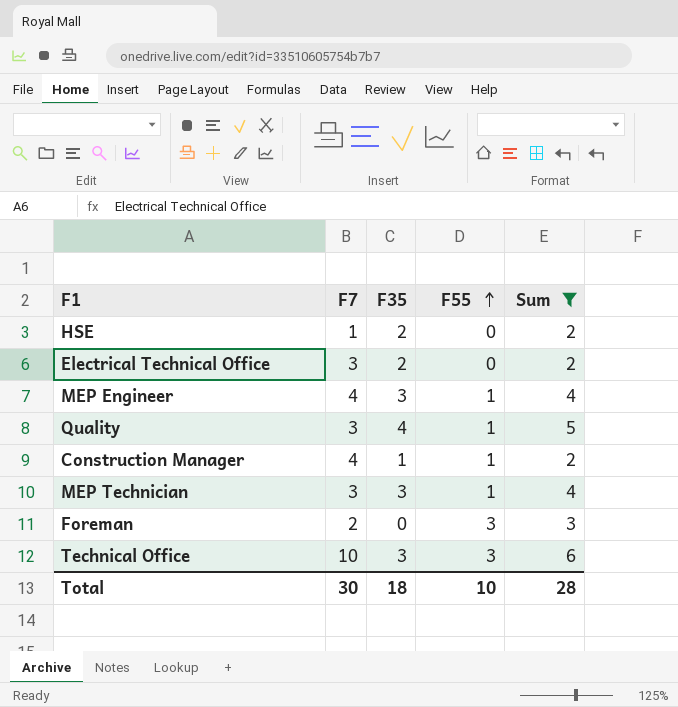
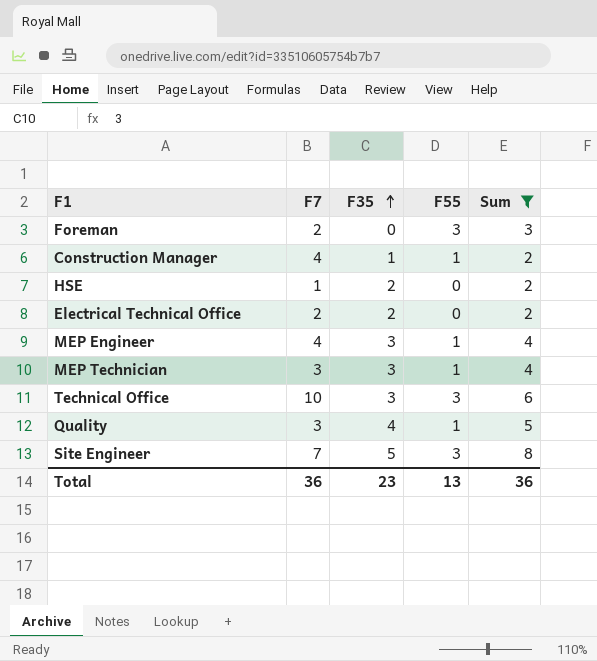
row order: F55 ascending -> F35 ascending
Electrical Technical Office | F7: 3 -> 2
row Site Engineer: none -> 7 | 5 | 3 | 8
Total | F7: 30 -> 36
Total | F35: 18 -> 23
Total | F55: 10 -> 13
Total | Sum: 28 -> 36

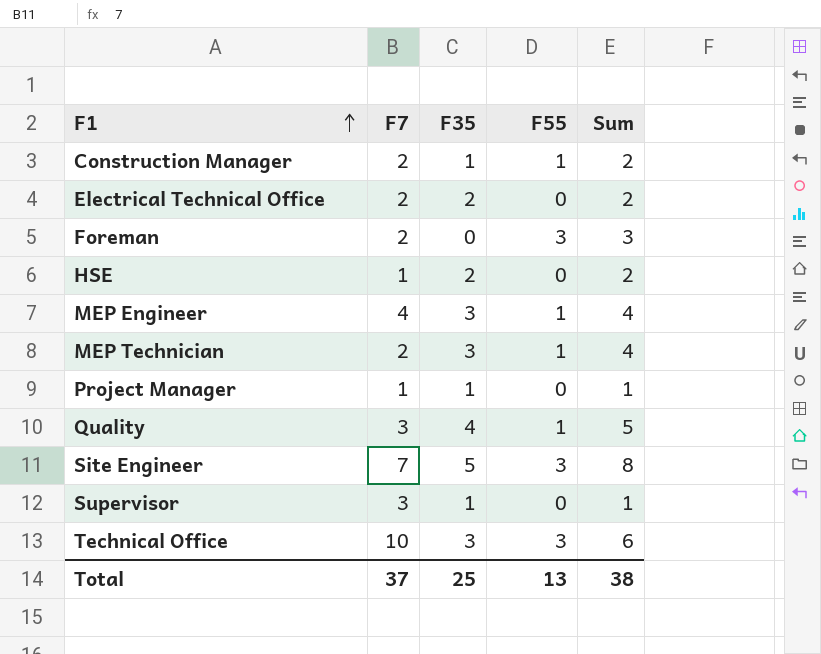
filter: Sum != 1 -> none
row order: F35 ascending -> F1 ascending
Construction Manager | F7: 4 -> 2
MEP Technician | F7: 3 -> 2
Total | F7: 36 -> 37
Total | F35: 23 -> 25
Total | Sum: 36 -> 38

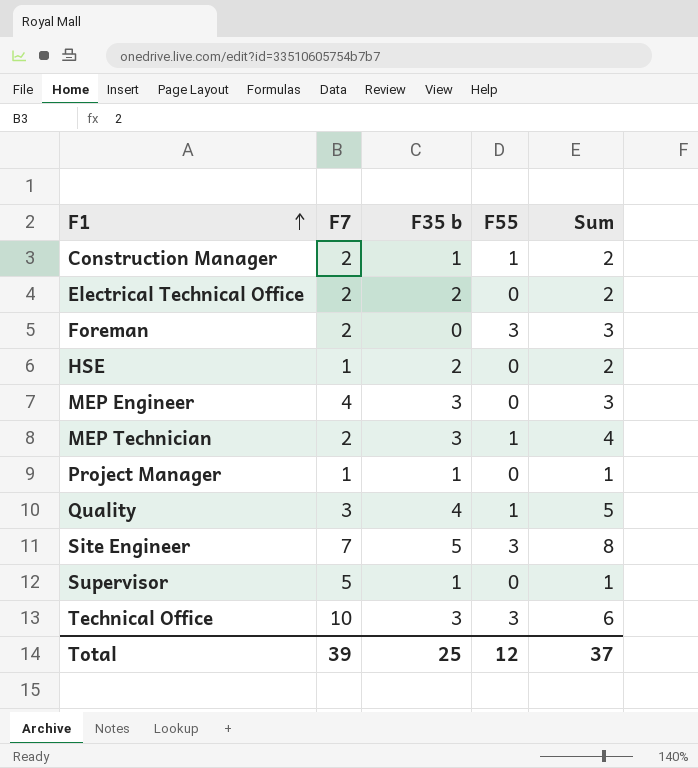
column name: F35 -> F35 b
MEP Engineer | F55: 1 -> 0
MEP Engineer | Sum: 4 -> 3
Supervisor | F7: 3 -> 5
Total | F7: 37 -> 39
Total | F55: 13 -> 12
Total | Sum: 38 -> 37

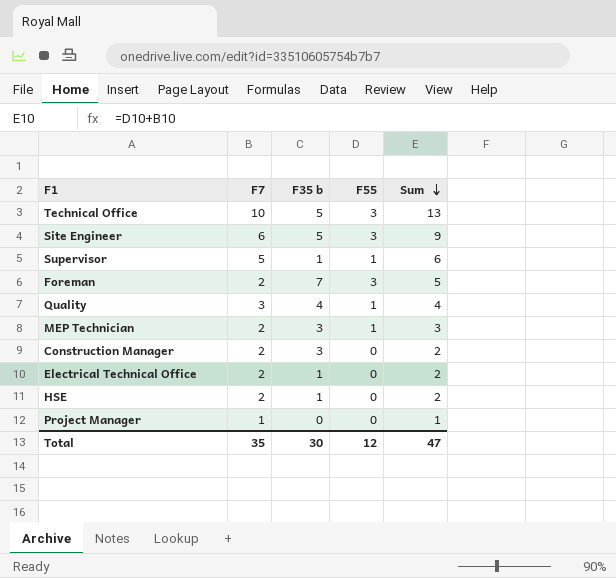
row order: F1 ascending -> Sum descending
column Sum | formula: [F35 b] + [F55] -> [F7] + [F55]
row MEP Engineer: 4 | 3 | 0 | 3 -> none
Technical Office | F35 b: 3 -> 5
Site Engineer | F7: 7 -> 6
Supervisor | F55: 0 -> 1
Foreman | F35 b: 0 -> 7
Construction Manager | F35 b: 1 -> 3
Construction Manager | F55: 1 -> 0
Electrical Technical Office | F35 b: 2 -> 1
HSE | F7: 1 -> 2
HSE | F35 b: 2 -> 1
Project Manager | F35 b: 1 -> 0
Total | F7: 39 -> 35
Total | F35 b: 25 -> 30
Total | Sum: 37 -> 47

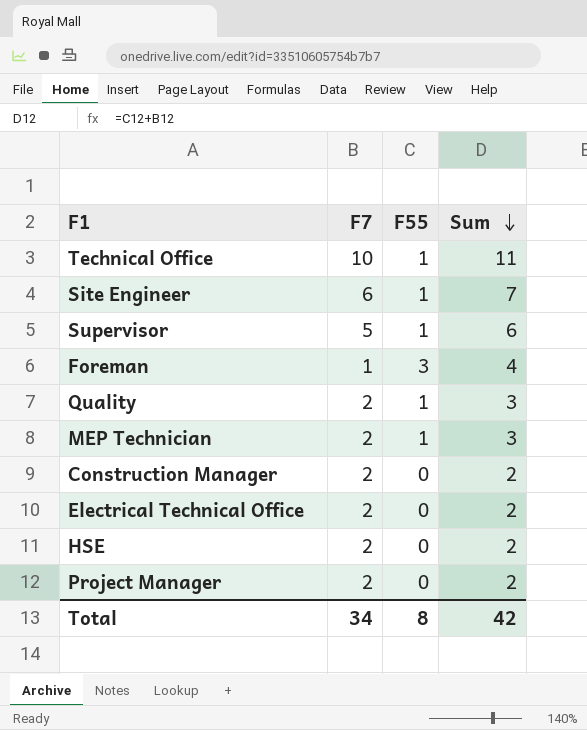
column F35 b | position: 3 -> none
Technical Office | F55: 3 -> 1
Technical Office | Sum: 13 -> 11
Site Engineer | F55: 3 -> 1
Site Engineer | Sum: 9 -> 7
Foreman | F7: 2 -> 1
Foreman | Sum: 5 -> 4
Quality | F7: 3 -> 2
Quality | Sum: 4 -> 3
Project Manager | F7: 1 -> 2
Project Manager | Sum: 1 -> 2
Total | F7: 35 -> 34
Total | F55: 12 -> 8
Total | Sum: 47 -> 42

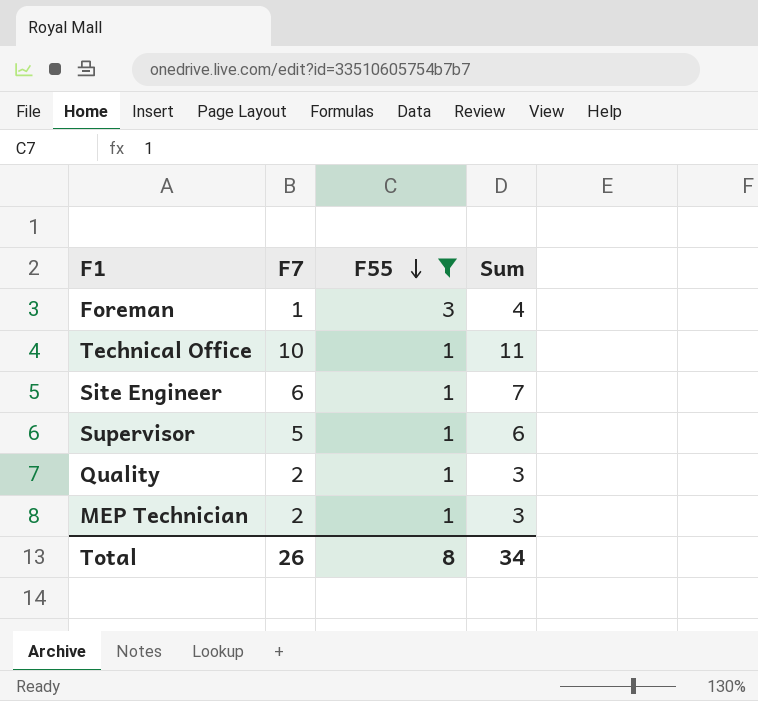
filter: none -> F55 != 0
row order: Sum descending -> F55 descending
Total | F7: 34 -> 26
Total | Sum: 42 -> 34

